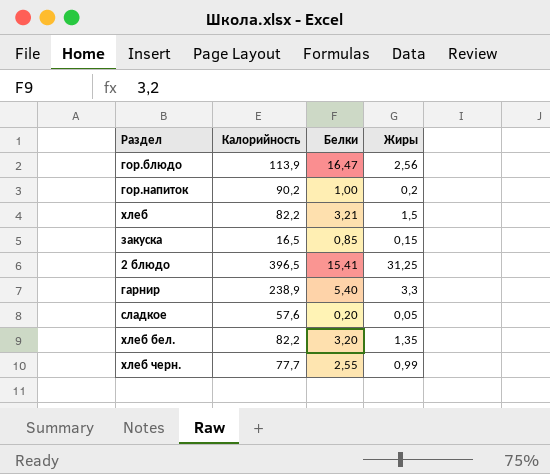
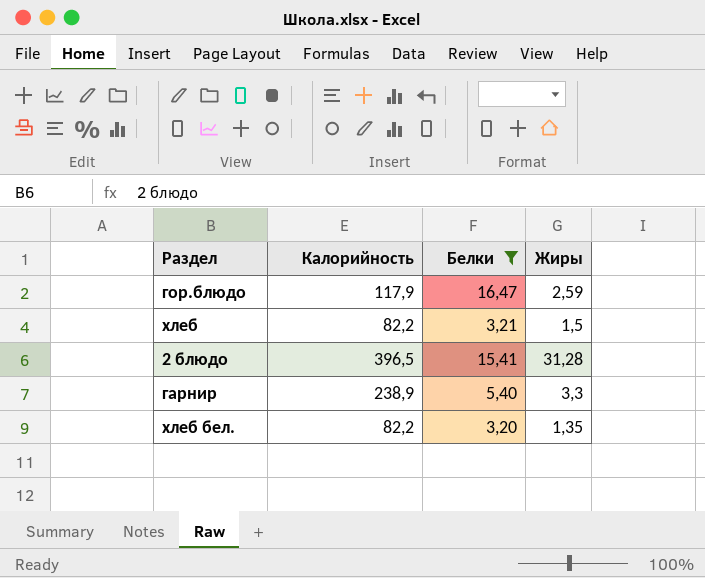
filter: none -> Белки >= 3,20
гор.блюдо | Калорийность: 113,9 -> 117,9
гор.блюдо | Жиры: 2,56 -> 2,59
2 блюдо | Жиры: 31,25 -> 31,28

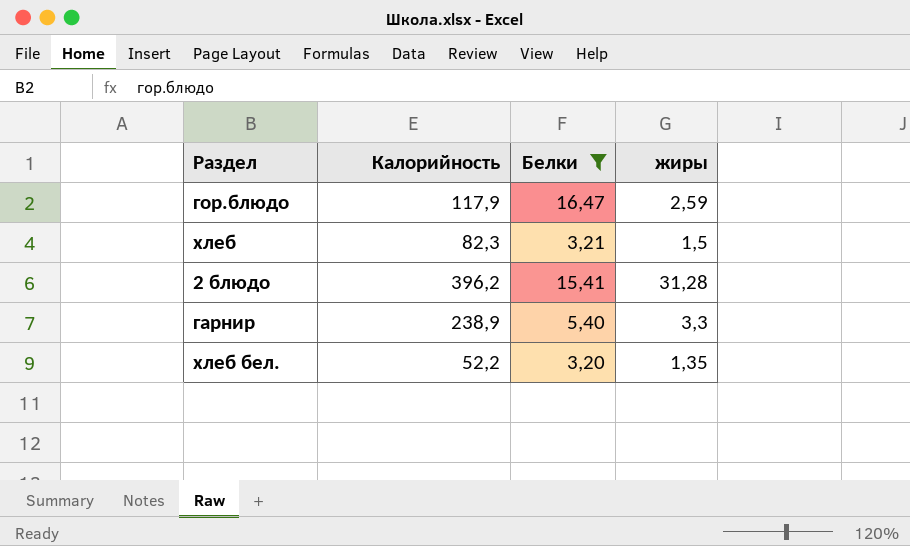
column name: Жиры -> жиры
хлеб | Калорийность: 82,2 -> 82,3
2 блюдо | Калорийность: 396,5 -> 396,2
хлеб бел. | Калорийность: 82,2 -> 52,2

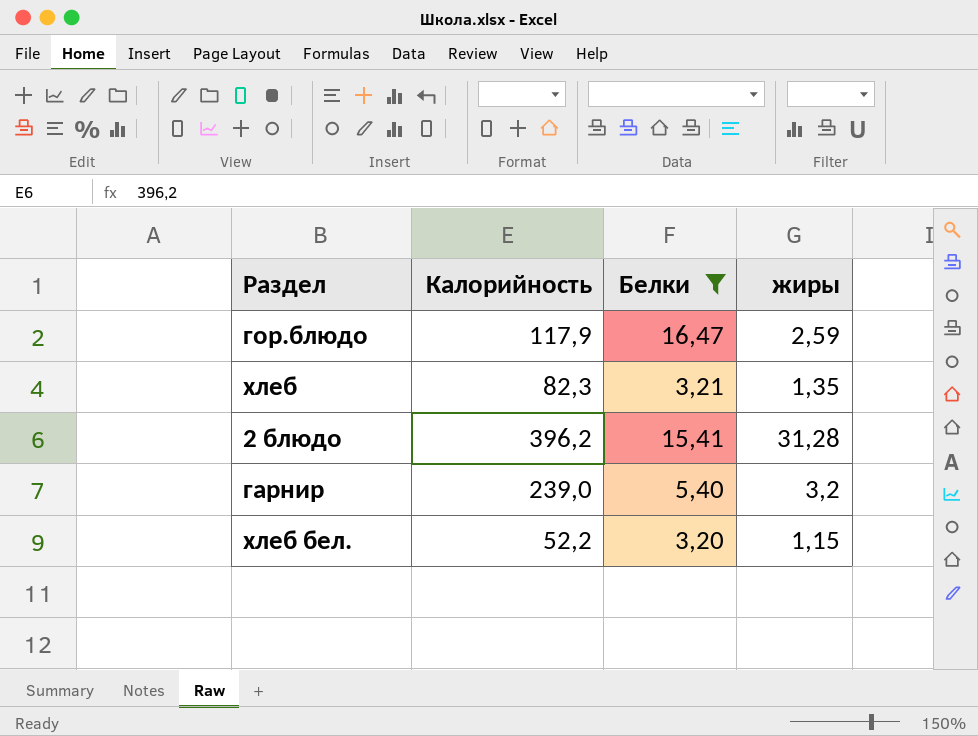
хлеб | жиры: 1,5 -> 1,35
гарнир | Калорийность: 238,9 -> 239,0
гарнир | жиры: 3,3 -> 3,2
хлеб бел. | жиры: 1,35 -> 1,15

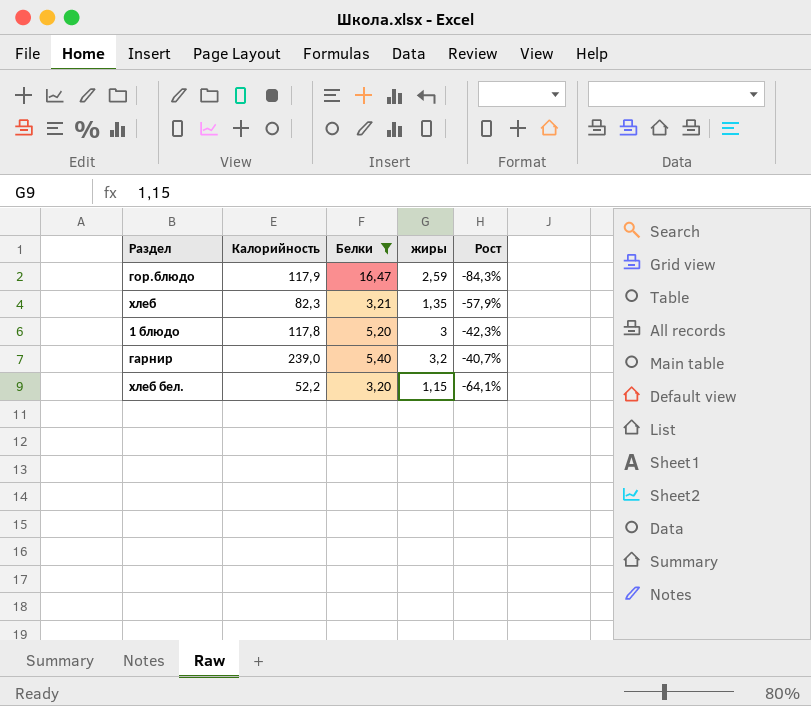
column Рост | formula: none -> ([жиры] - [Белки]) / [Белки]
row 2 блюдо: 396,2 | 15,41 | 31,28 -> none
row 1 блюдо: none -> 117,8 | 5,20 | 3 | -42,3%

